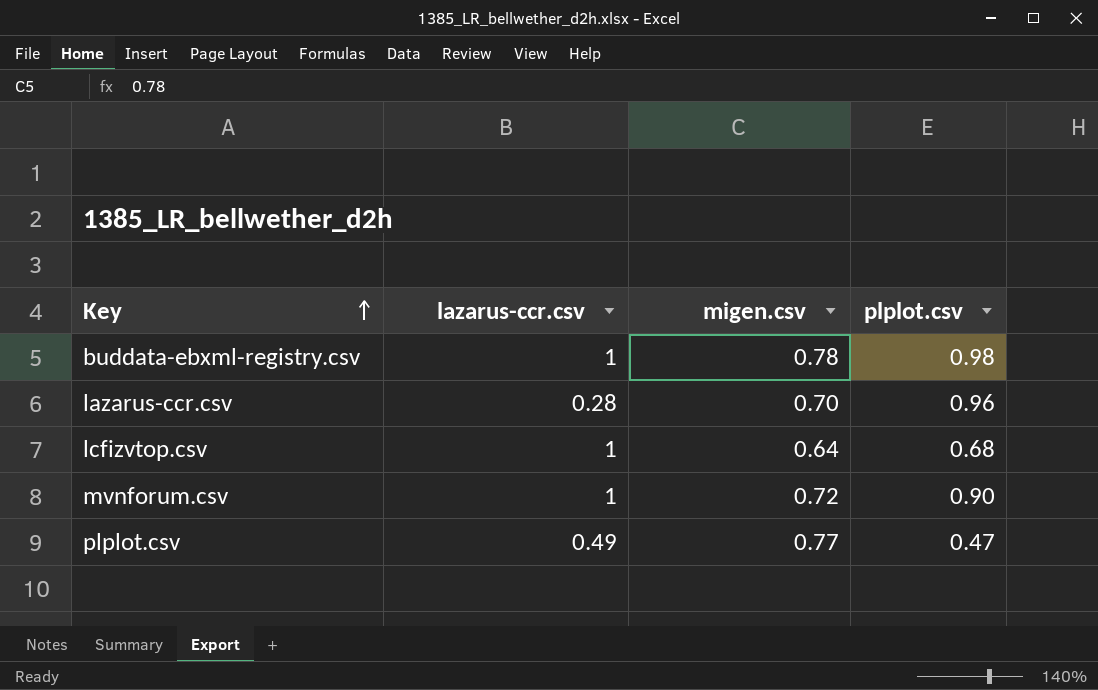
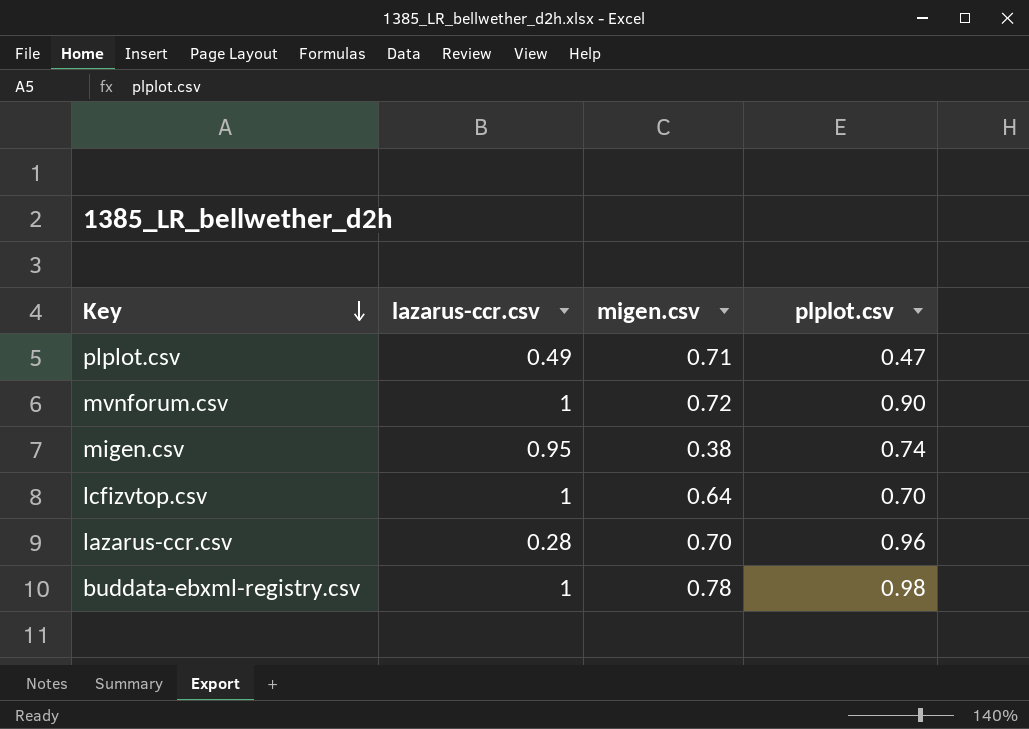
row order: Key ascending -> Key descending
plplot.csv | migen.csv: 0.77 -> 0.71
row migen.csv: none -> 0.95 | 0.38 | 0.74
lcfizvtop.csv | plplot.csv: 0.68 -> 0.70

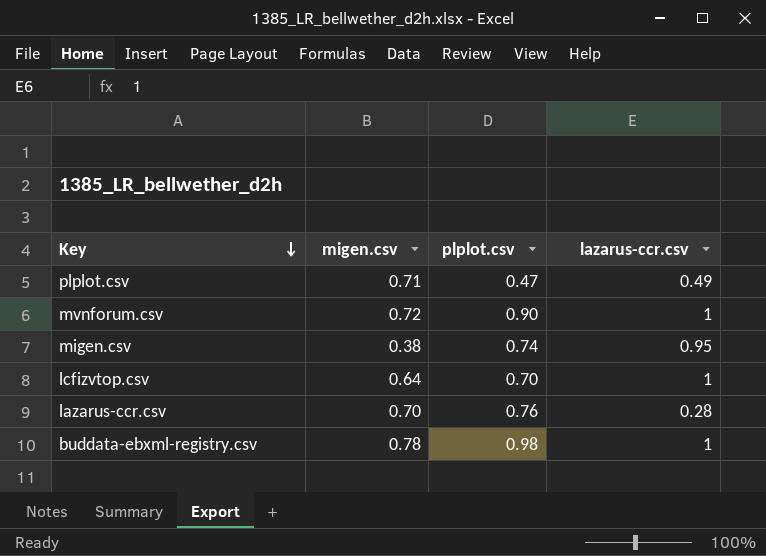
column lazarus-ccr.csv | position: 2 -> 4
lazarus-ccr.csv | plplot.csv: 0.96 -> 0.76

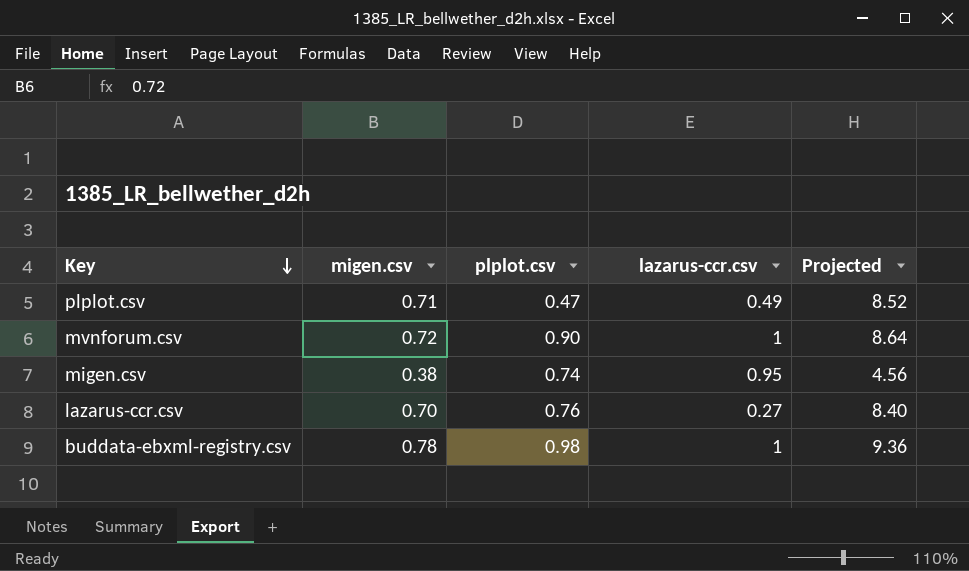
column Projected | formula: none -> [migen.csv] * 12
row lcfizvtop.csv: 0.64 | 0.70 | 1 -> none
lazarus-ccr.csv | lazarus-ccr.csv: 0.28 -> 0.27

